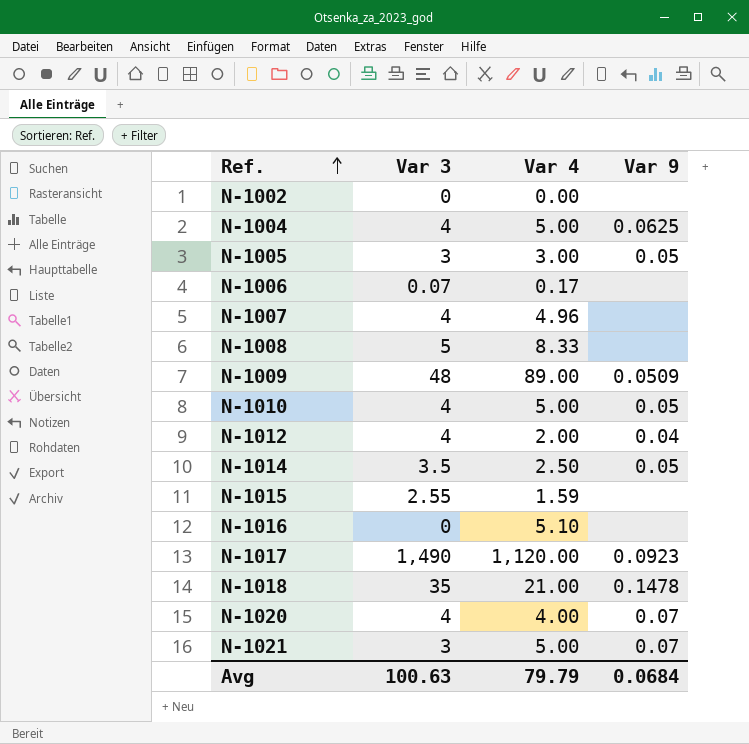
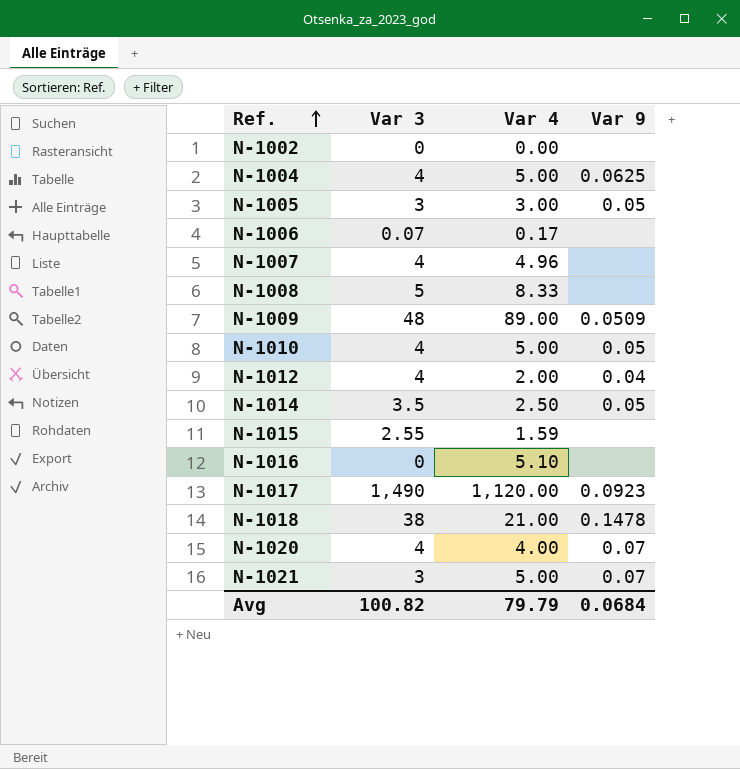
N-1018 | Var 3: 35 -> 38
Avg | Var 3: 100.63 -> 100.82

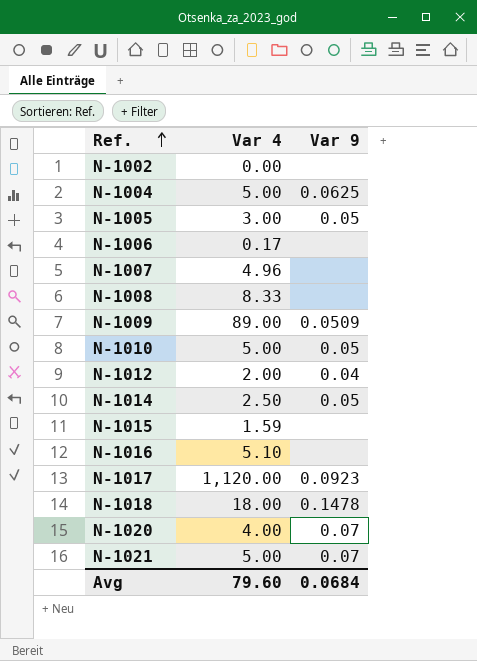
column Var 3 | position: 2 -> none
N-1018 | Var 4: 21.00 -> 18.00
Avg | Var 4: 79.79 -> 79.60

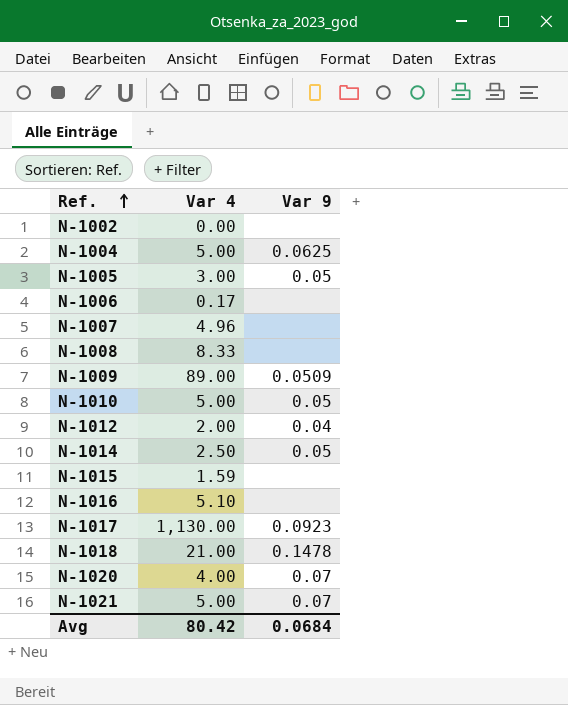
N-1017 | Var 4: 1,120.00 -> 1,130.00
N-1018 | Var 4: 18.00 -> 21.00
Avg | Var 4: 79.60 -> 80.42

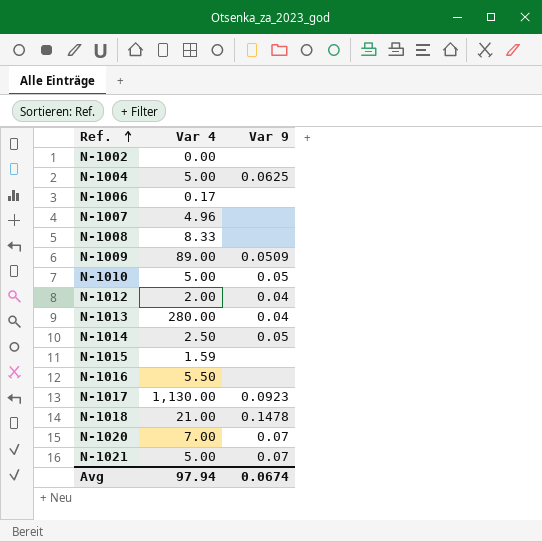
row N-1005: 3.00 | 0.05 -> none
row N-1013: none -> 280.00 | 0.04
N-1016 | Var 4: 5.10 -> 5.50
N-1020 | Var 4: 4.00 -> 7.00
Avg | Var 4: 80.42 -> 97.94
Avg | Var 9: 0.0684 -> 0.0674

